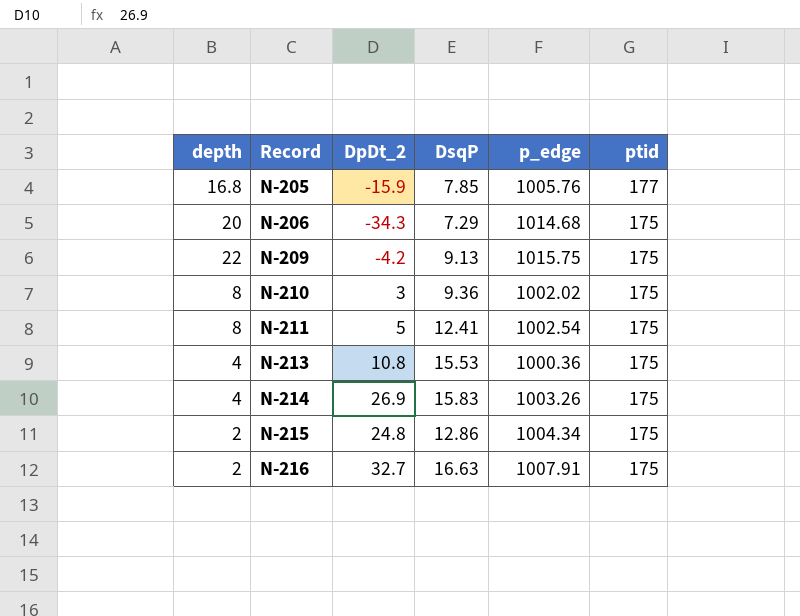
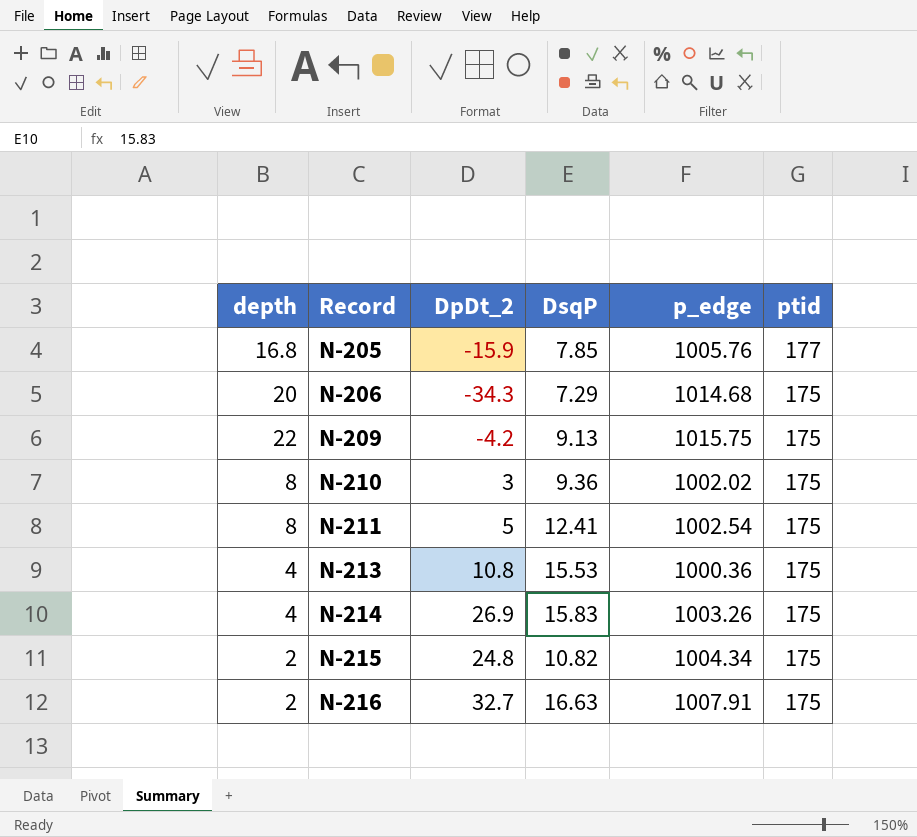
N-215 | DsqP: 12.86 -> 10.82

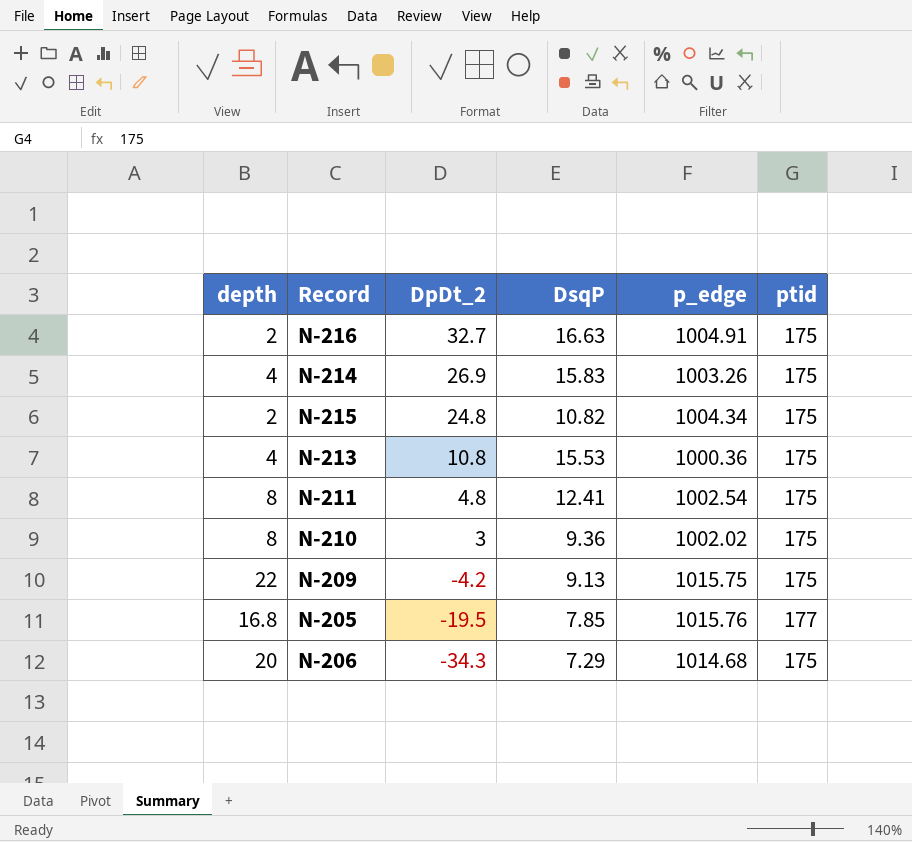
row order: Record ascending -> DpDt_2 descending
N-216 | p_edge: 1007.91 -> 1004.91
N-211 | DpDt_2: 5 -> 4.8
N-205 | DpDt_2: -15.9 -> -19.5
N-205 | p_edge: 1005.76 -> 1015.76

